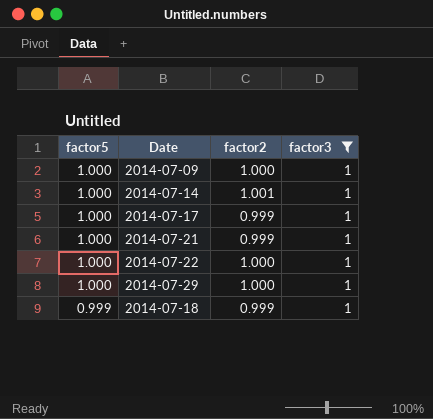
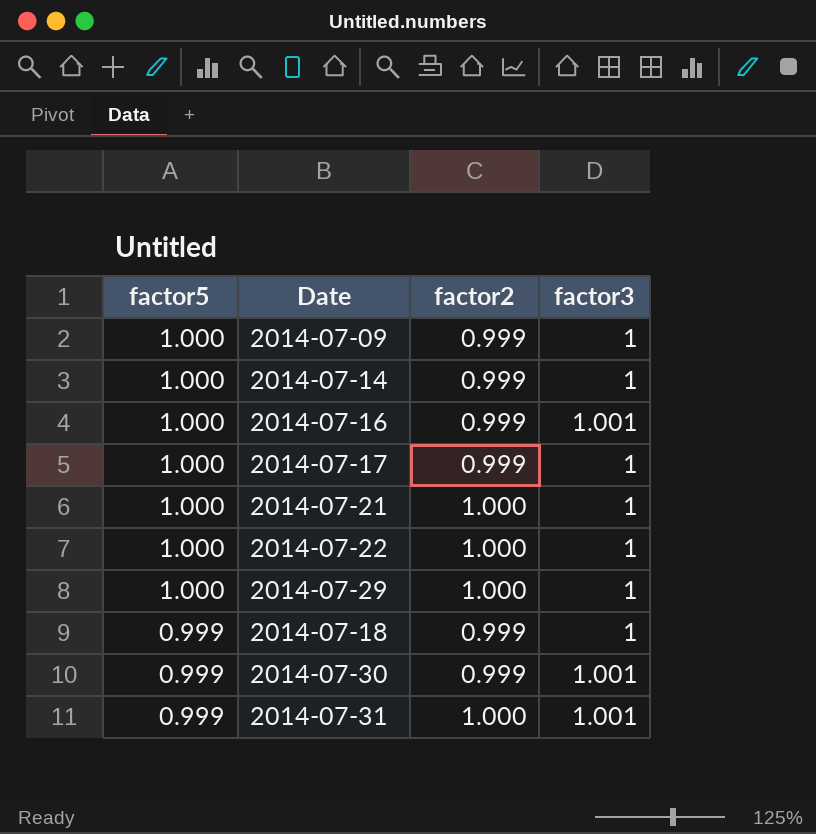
filter: factor3 = 1 -> none
2014-07-09 | factor2: 1.000 -> 0.999
2014-07-14 | factor2: 1.001 -> 0.999
2014-07-21 | factor2: 0.999 -> 1.000

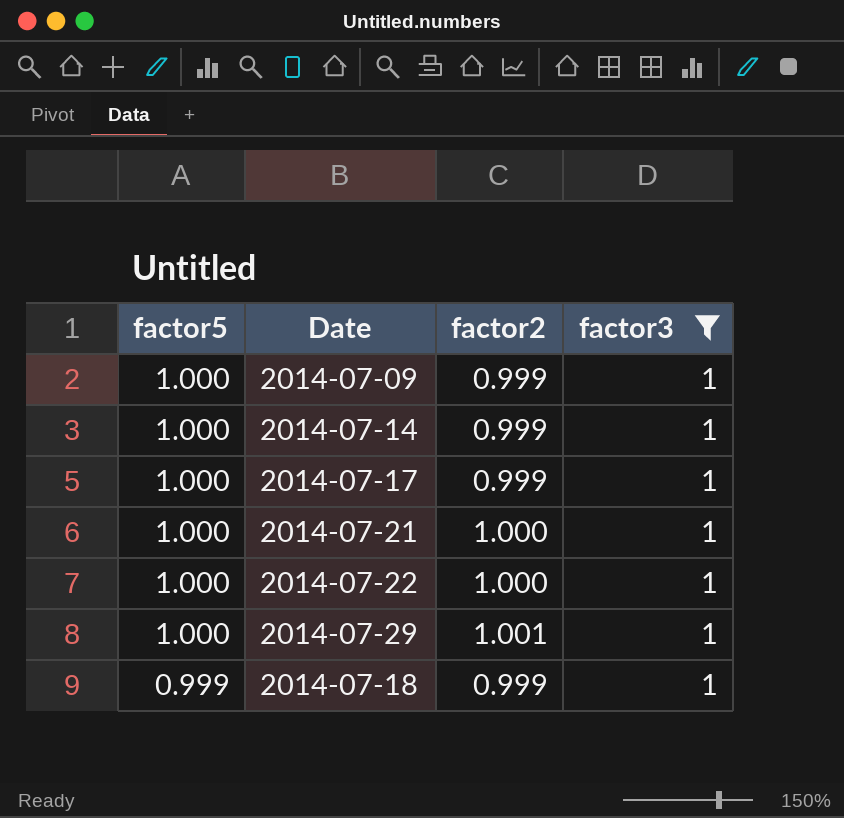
filter: none -> factor3 = 1
2014-07-29 | factor2: 1.000 -> 1.001

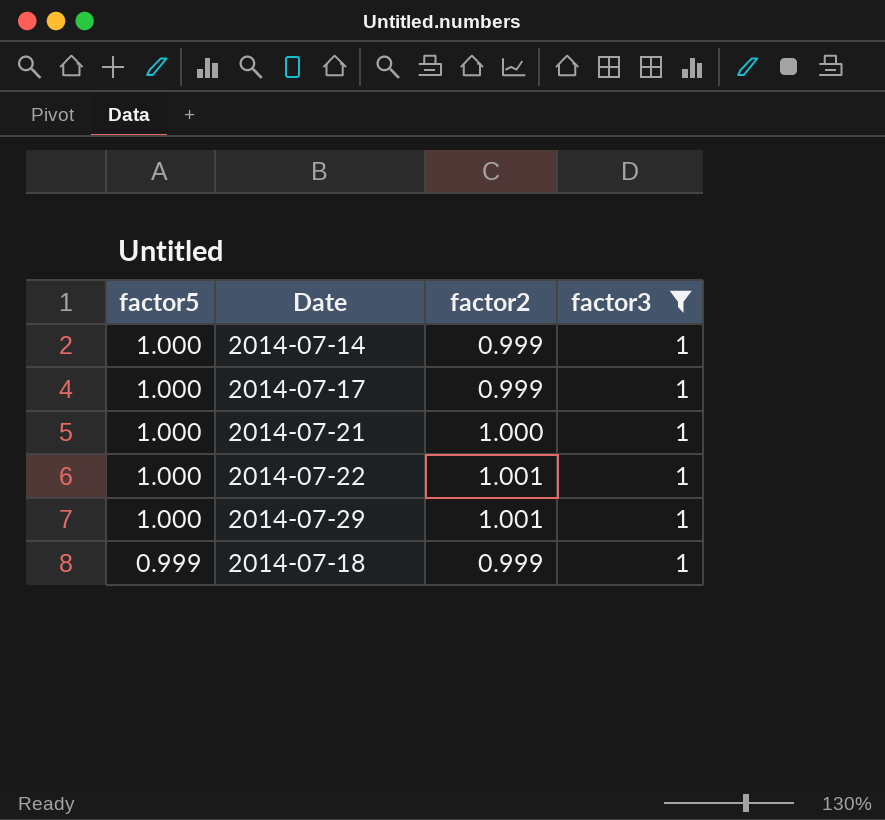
row 2014-07-09: 1.000 | 0.999 | 1 -> none
2014-07-22 | factor2: 1.000 -> 1.001

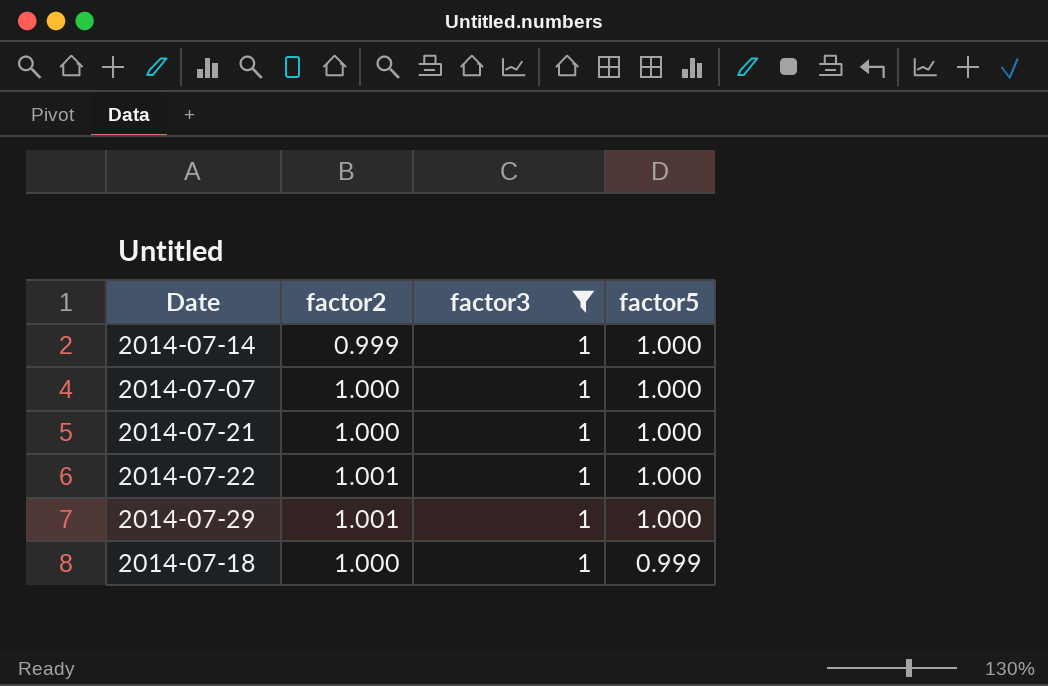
column factor5 | position: 1 -> 4
row 2014-07-17: 1.000 | 0.999 | 1 -> none
row 2014-07-07: none -> 1.000 | 1 | 1.000
2014-07-18 | factor2: 0.999 -> 1.000

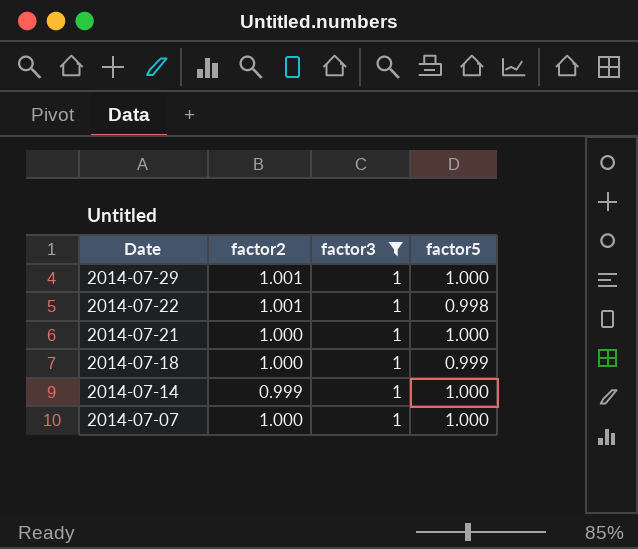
row order: factor5 descending -> Date descending
2014-07-22 | factor5: 1.000 -> 0.998

